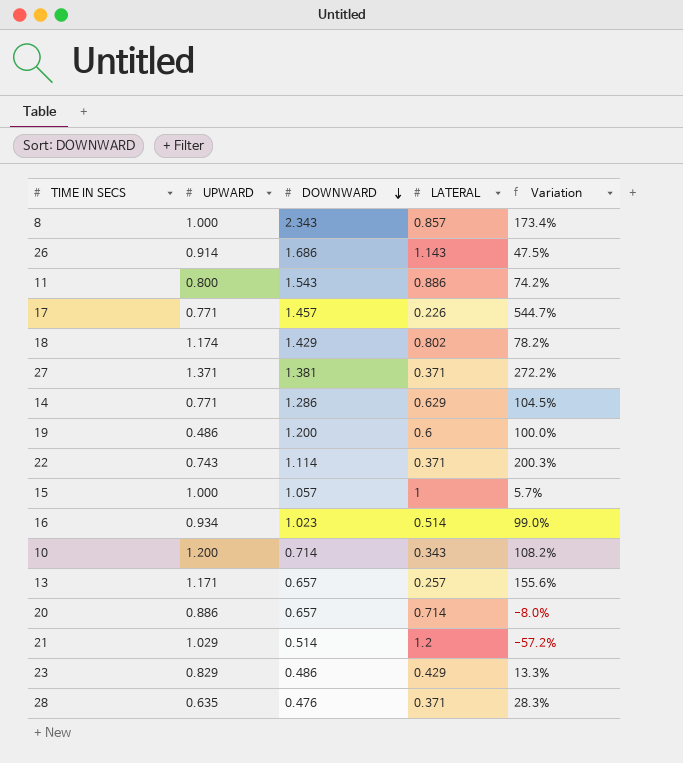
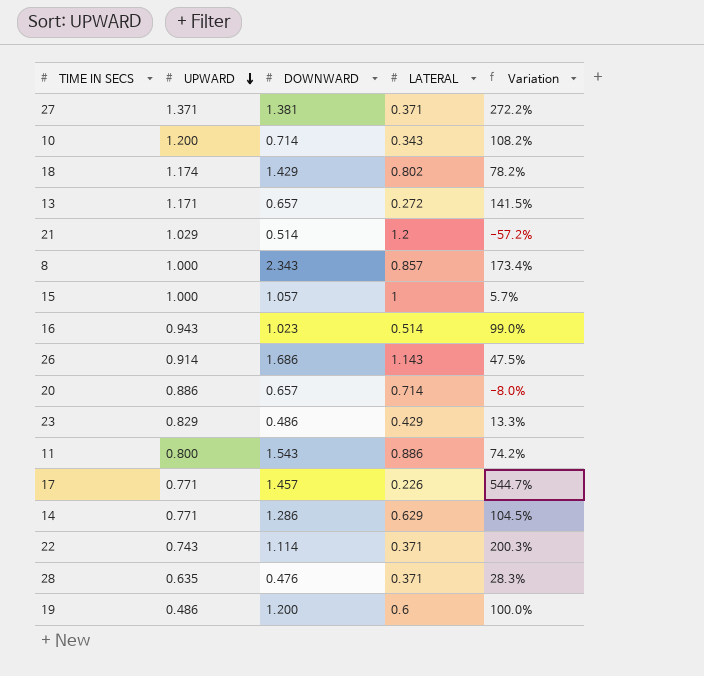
row order: DOWNWARD descending -> UPWARD descending
13 | LATERAL: 0.257 -> 0.272
13 | Variation: 155.6% -> 141.5%
16 | UPWARD: 0.934 -> 0.943

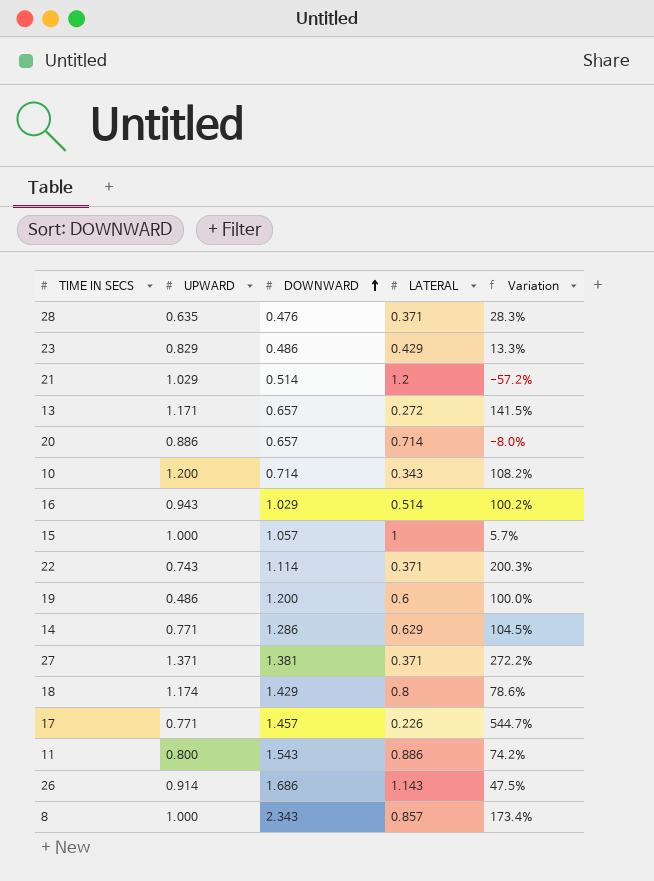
row order: UPWARD descending -> DOWNWARD ascending
16 | DOWNWARD: 1.023 -> 1.029
16 | Variation: 99.0% -> 100.2%
18 | LATERAL: 0.802 -> 0.8
18 | Variation: 78.2% -> 78.6%

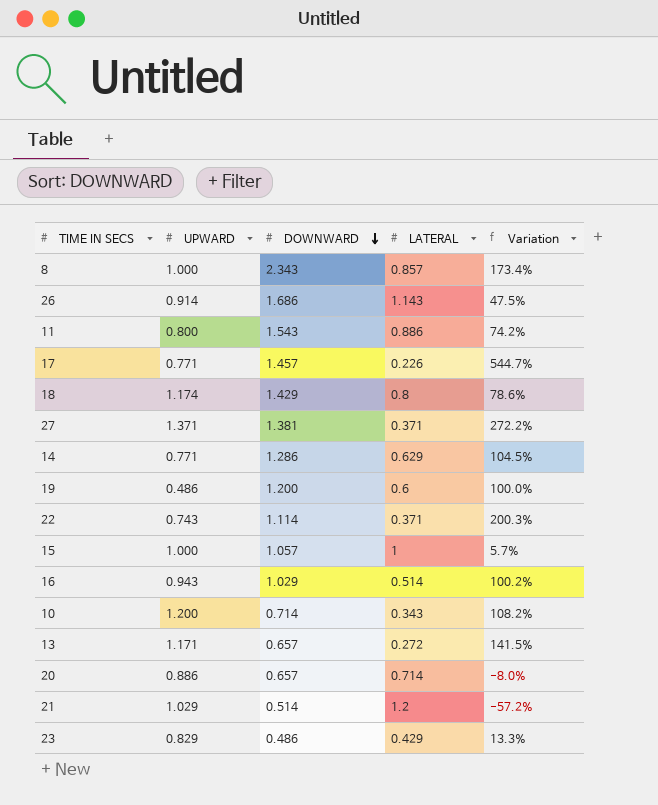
row order: DOWNWARD ascending -> DOWNWARD descending
row 28: 0.635 | 0.476 | 0.371 | 28.3% -> none

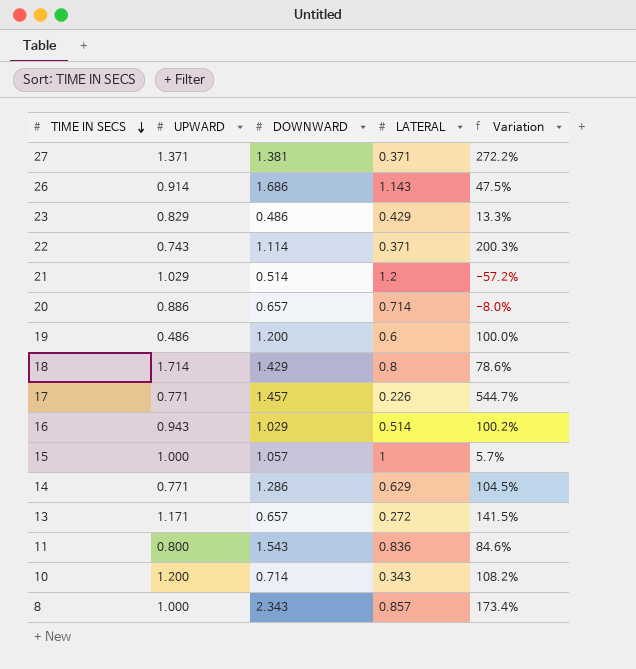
row order: DOWNWARD descending -> TIME IN SECS descending
18 | UPWARD: 1.174 -> 1.714
11 | LATERAL: 0.886 -> 0.836
11 | Variation: 74.2% -> 84.6%

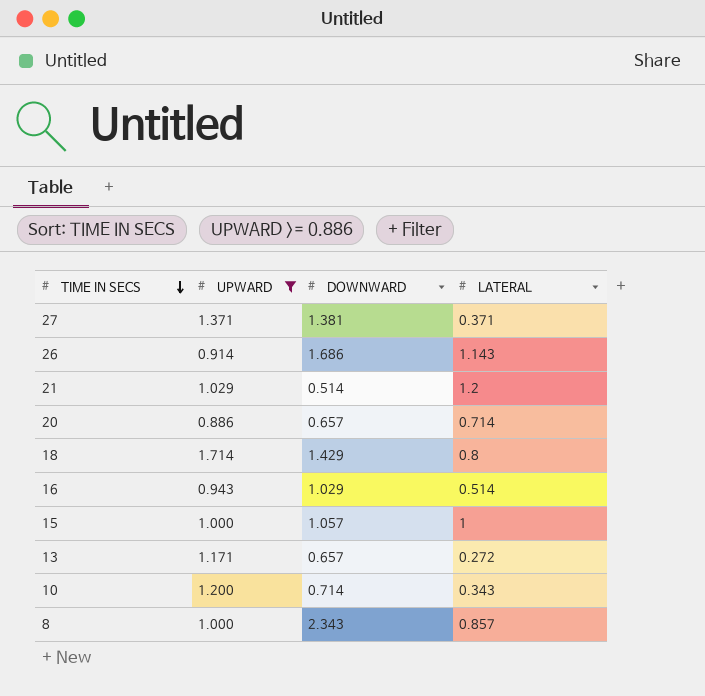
filter: none -> UPWARD >= 0.886
column Variation | formula: ([DOWNWARD] - [LATERAL]) / [LATERAL] -> none

